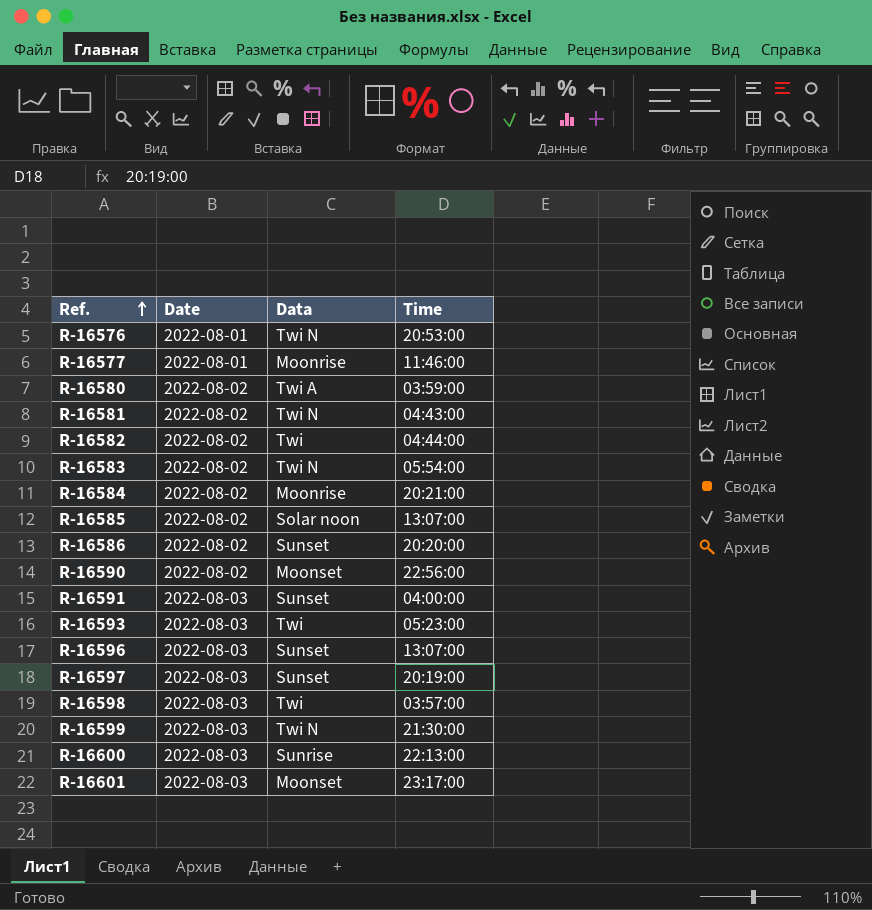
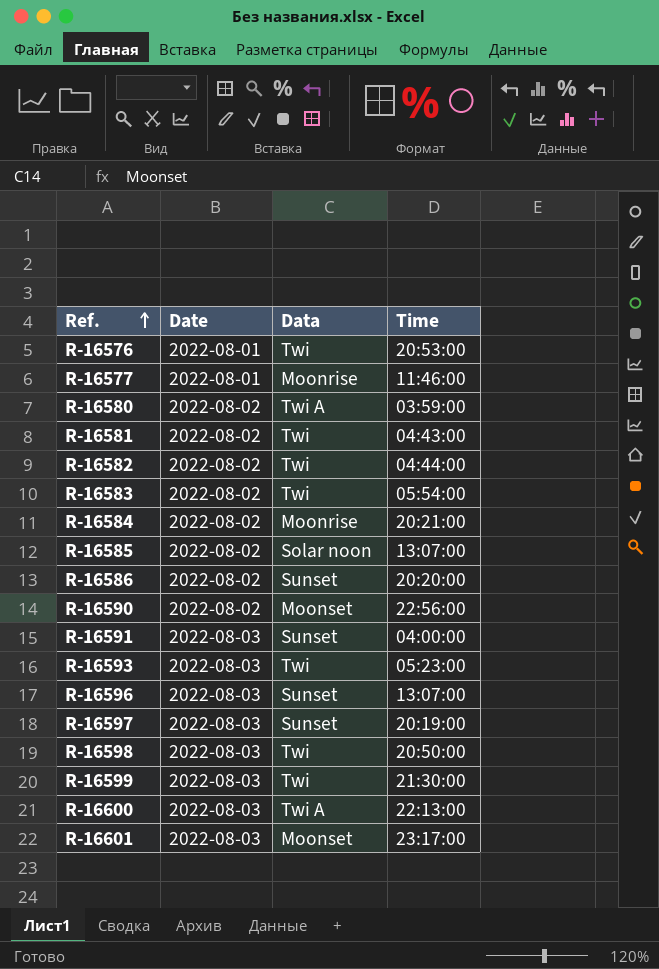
R-16576 | Data: Twi N -> Twi
R-16581 | Data: Twi N -> Twi
R-16583 | Data: Twi N -> Twi
R-16598 | Time: 03:57:00 -> 20:50:00
R-16599 | Data: Twi N -> Twi
R-16600 | Data: Sunrise -> Twi A

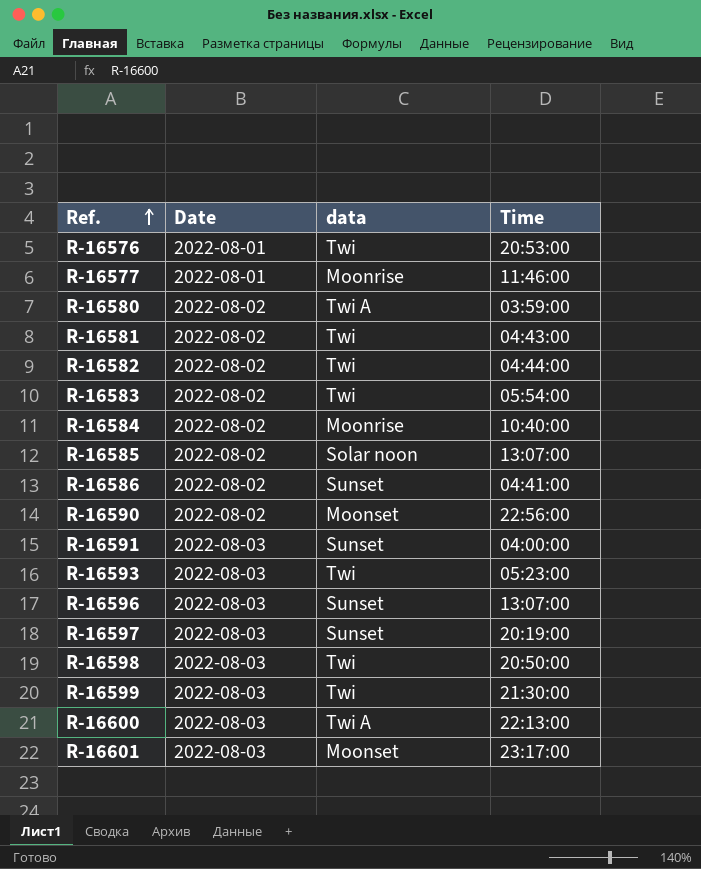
column name: Data -> data
R-16584 | Time: 20:21:00 -> 10:40:00
R-16586 | Time: 20:20:00 -> 04:41:00

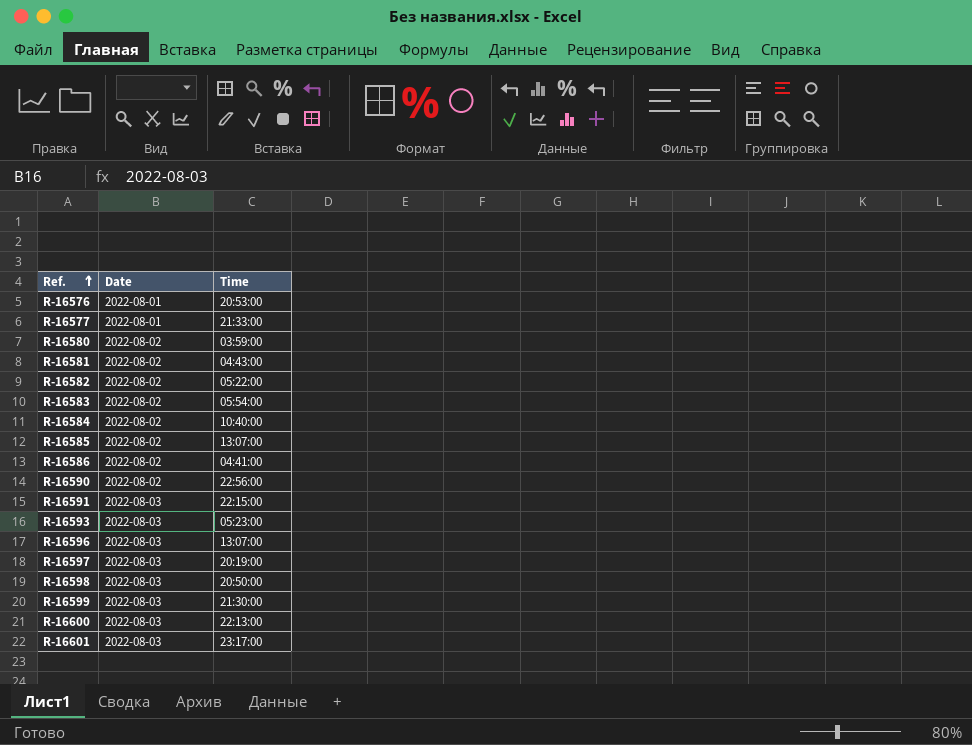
column data | position: 3 -> none
R-16577 | Time: 11:46:00 -> 21:33:00
R-16582 | Time: 04:44:00 -> 05:22:00
R-16591 | Time: 04:00:00 -> 22:15:00

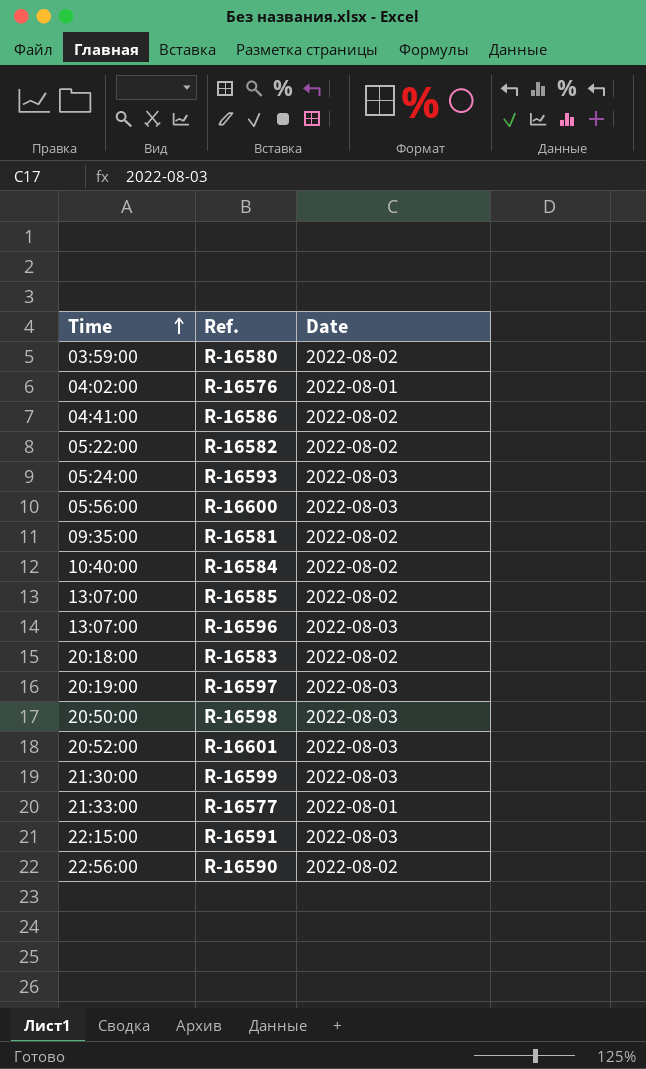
row order: Ref. ascending -> Time ascending
column Time | position: 3 -> 1
R-16576 | Time: 20:53:00 -> 04:02:00
R-16593 | Time: 05:23:00 -> 05:24:00
R-16600 | Time: 22:13:00 -> 05:56:00
R-16581 | Time: 04:43:00 -> 09:35:00
R-16583 | Time: 05:54:00 -> 20:18:00
R-16601 | Time: 23:17:00 -> 20:52:00

